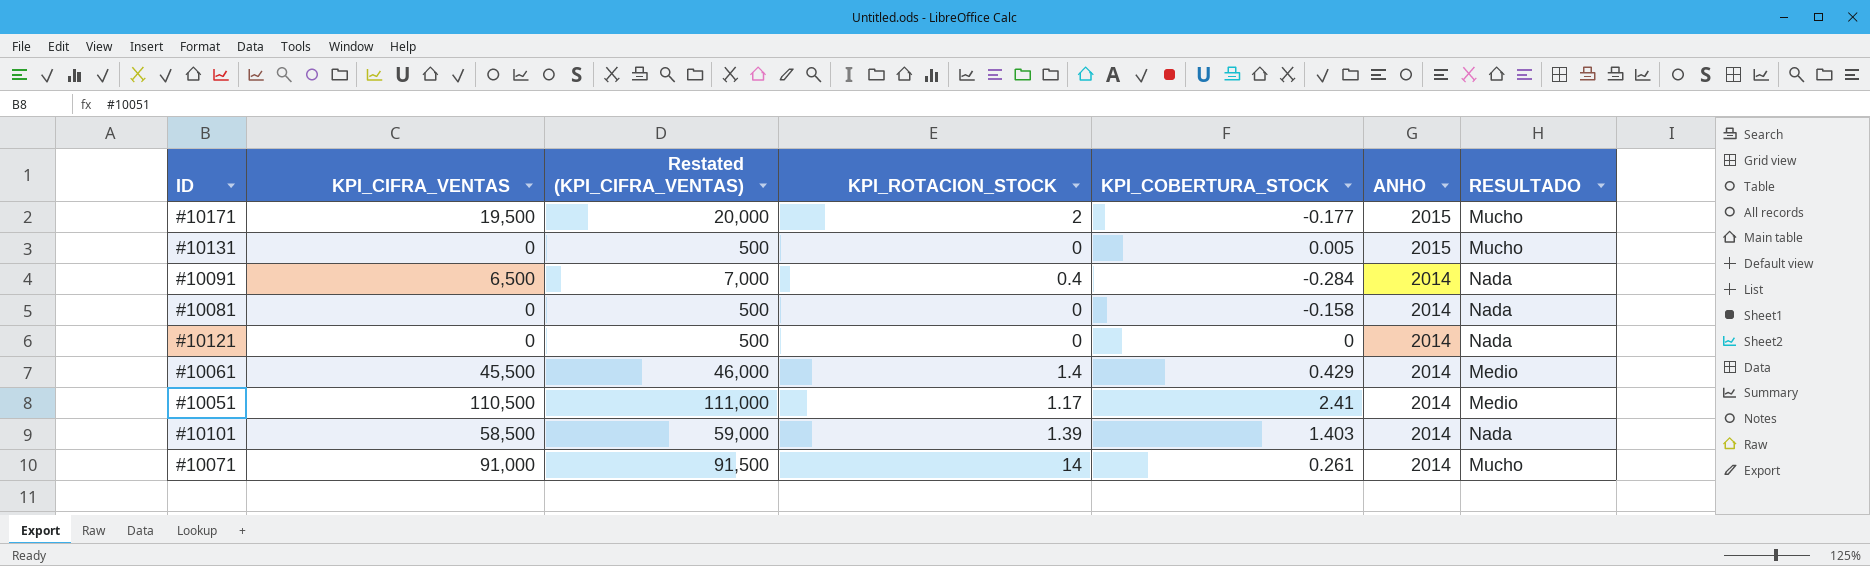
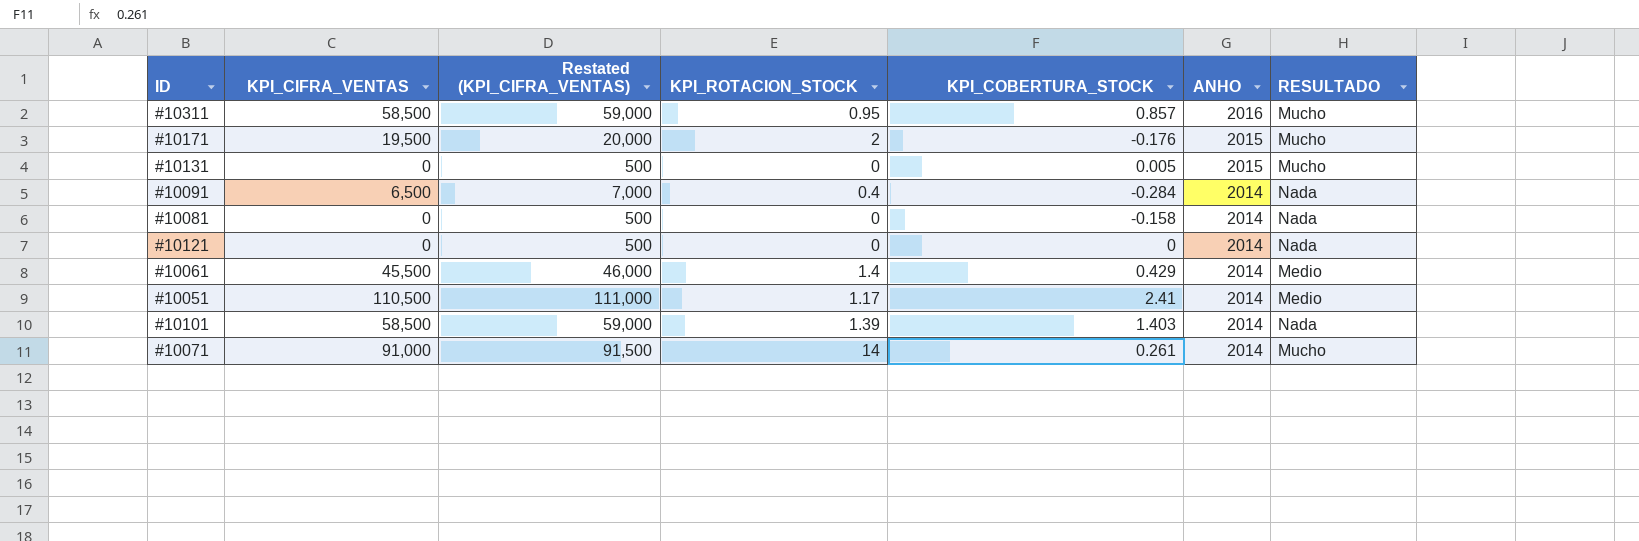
row #10311: none -> 58,500 | 59,000 | 0.95 | 0.857 | 2016 | Mucho
#10171 | KPI_COBERTURA_STOCK: -0.177 -> -0.176

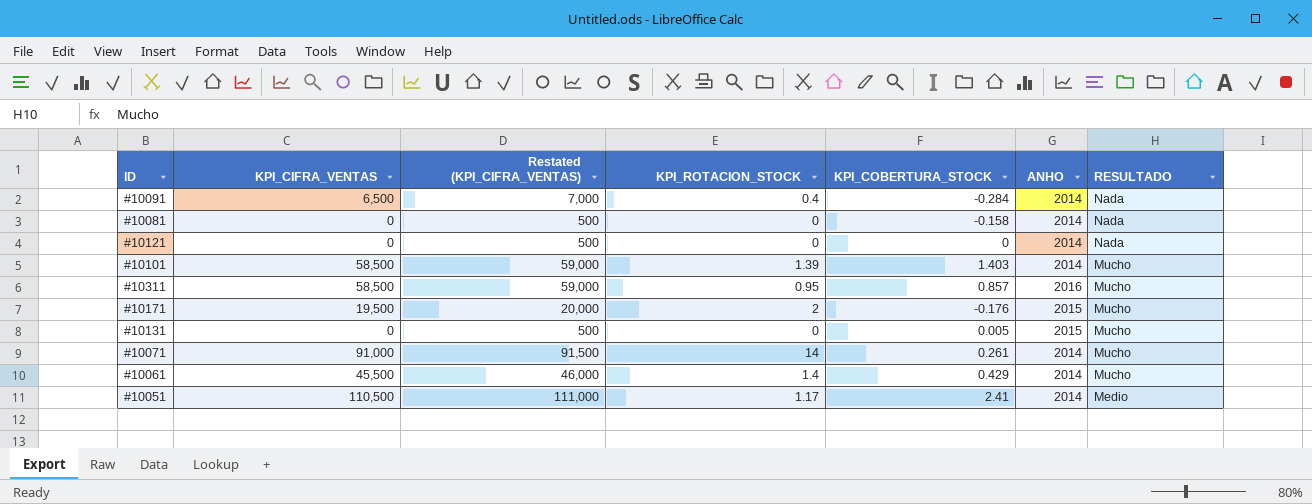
row order: ANHO descending -> RESULTADO descending
#10101 | RESULTADO: Nada -> Mucho
#10061 | RESULTADO: Medio -> Mucho

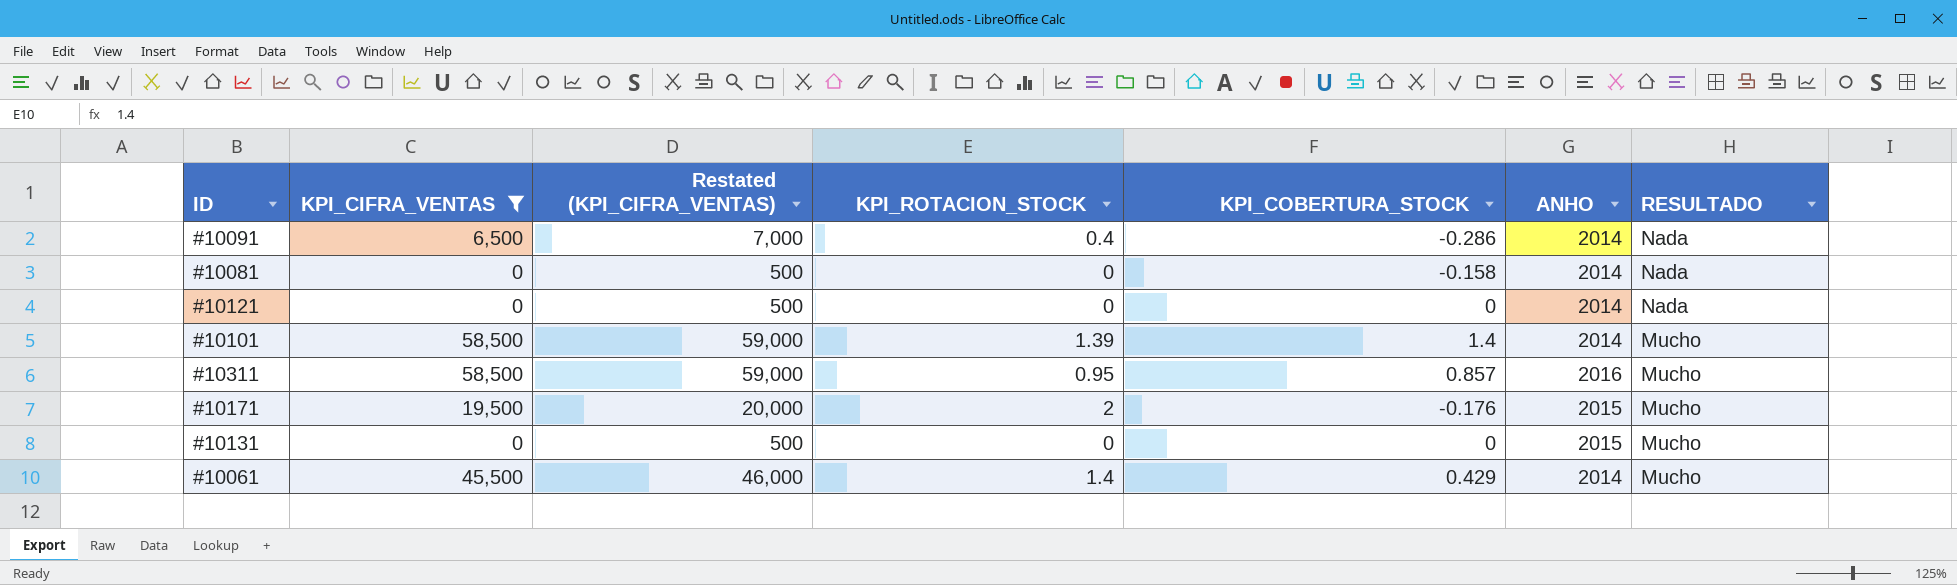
filter: none -> KPI_CIFRA_VENTAS <= 58,500
#10091 | KPI_COBERTURA_STOCK: -0.284 -> -0.286
#10101 | KPI_COBERTURA_STOCK: 1.403 -> 1.4
#10131 | KPI_COBERTURA_STOCK: 0.005 -> 0

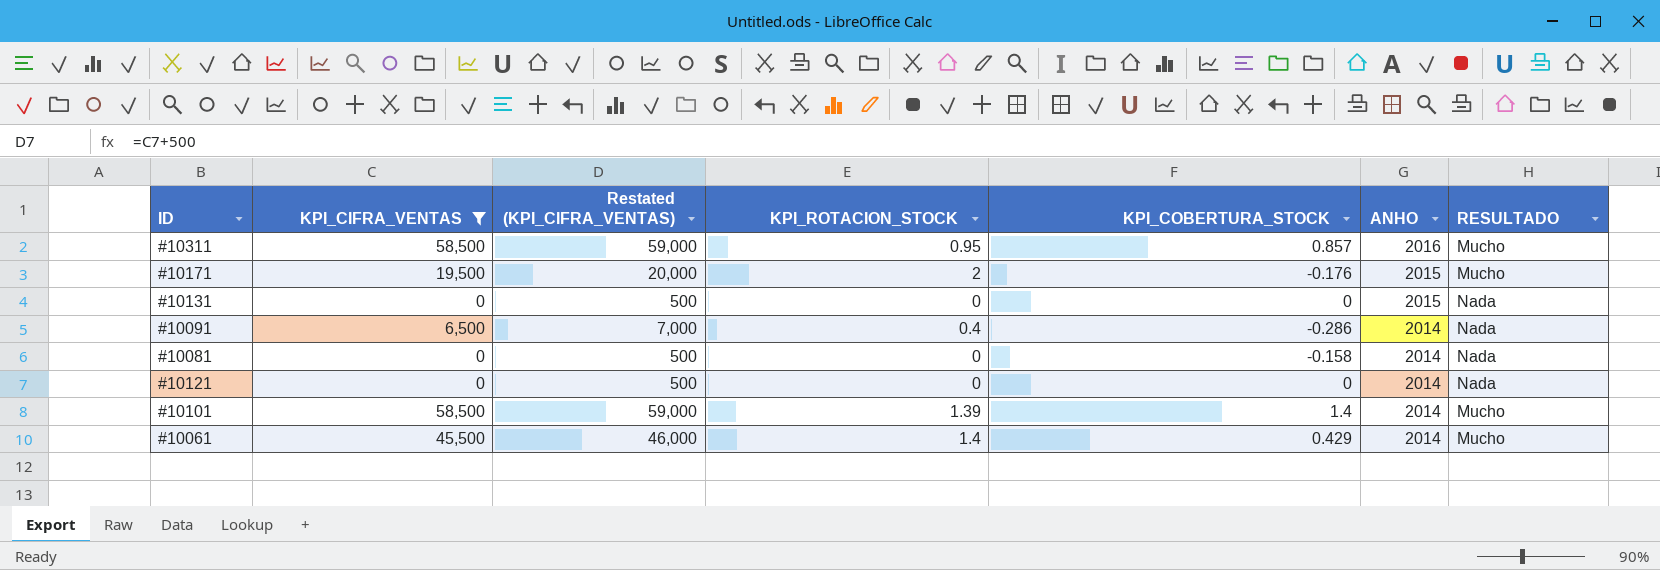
row order: RESULTADO descending -> ANHO descending
#10131 | RESULTADO: Mucho -> Nada

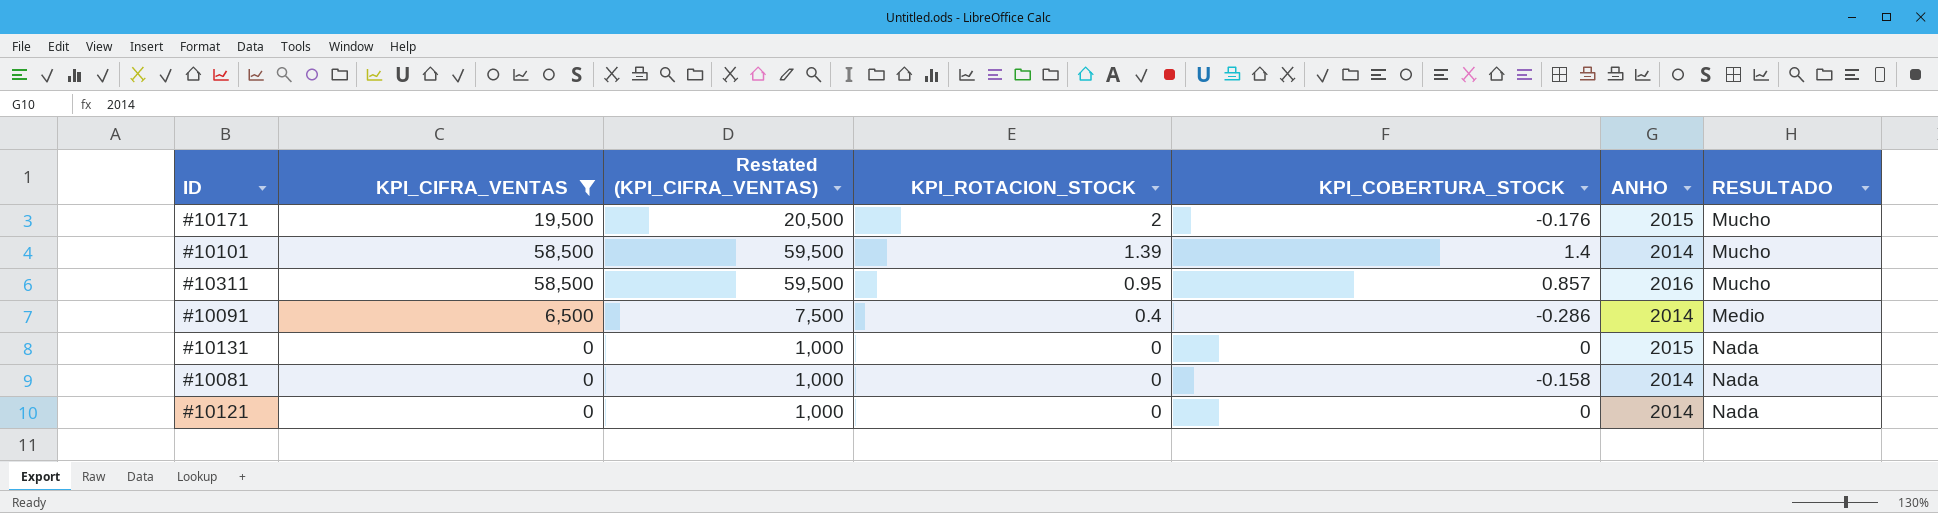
row order: ANHO descending -> KPI_ROTACION_STOCK descending
column Restated (KPI_CIFRA_VENTAS) | formula: [KPI_CIFRA_VENTAS] + 500 -> [KPI_CIFRA_VENTAS] + 1000
row #10061: 45,500 | 46,000 | 1.4 | 0.429 | 2014 | Mucho -> none
#10091 | RESULTADO: Nada -> Medio

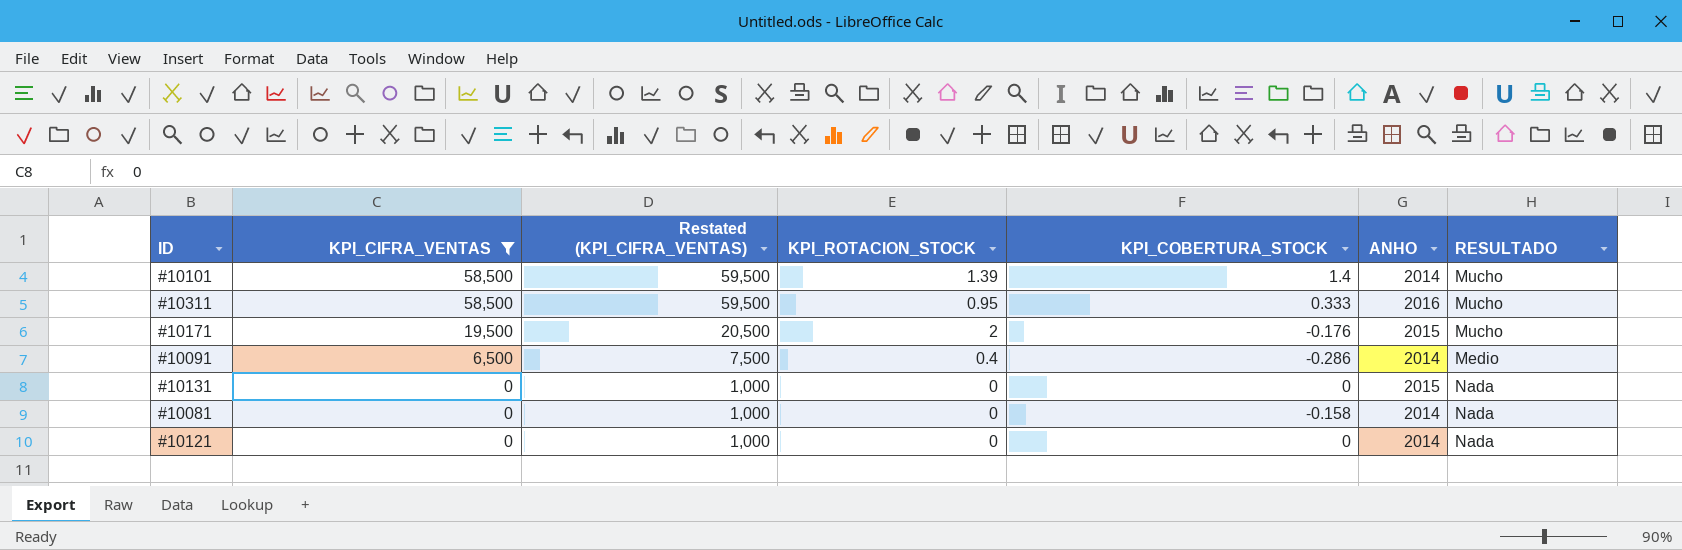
row order: KPI_ROTACION_STOCK descending -> KPI_CIFRA_VENTAS descending
#10311 | KPI_COBERTURA_STOCK: 0.857 -> 0.333

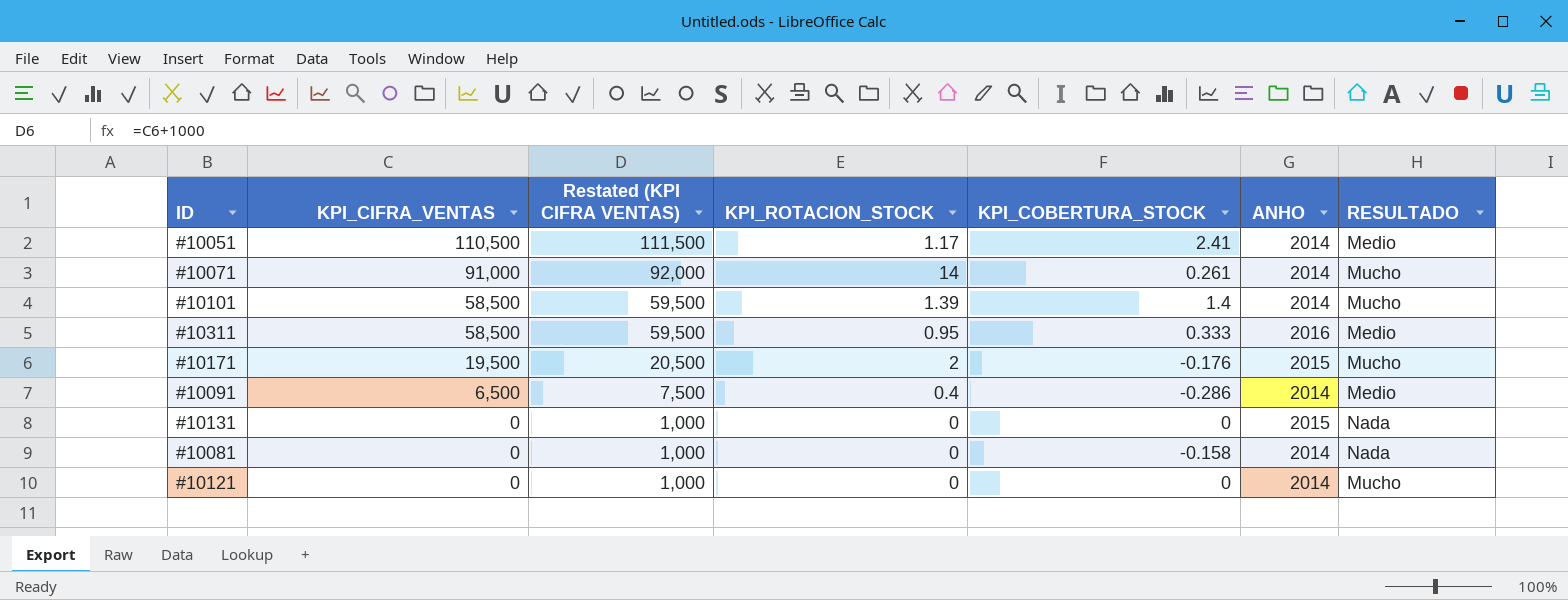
filter: KPI_CIFRA_VENTAS <= 58,500 -> none
column name: Restated (KPI_CIFRA_VENTAS) -> Restated (KPI CIFRA VENTAS)
#10311 | RESULTADO: Mucho -> Medio
#10121 | RESULTADO: Nada -> Mucho

